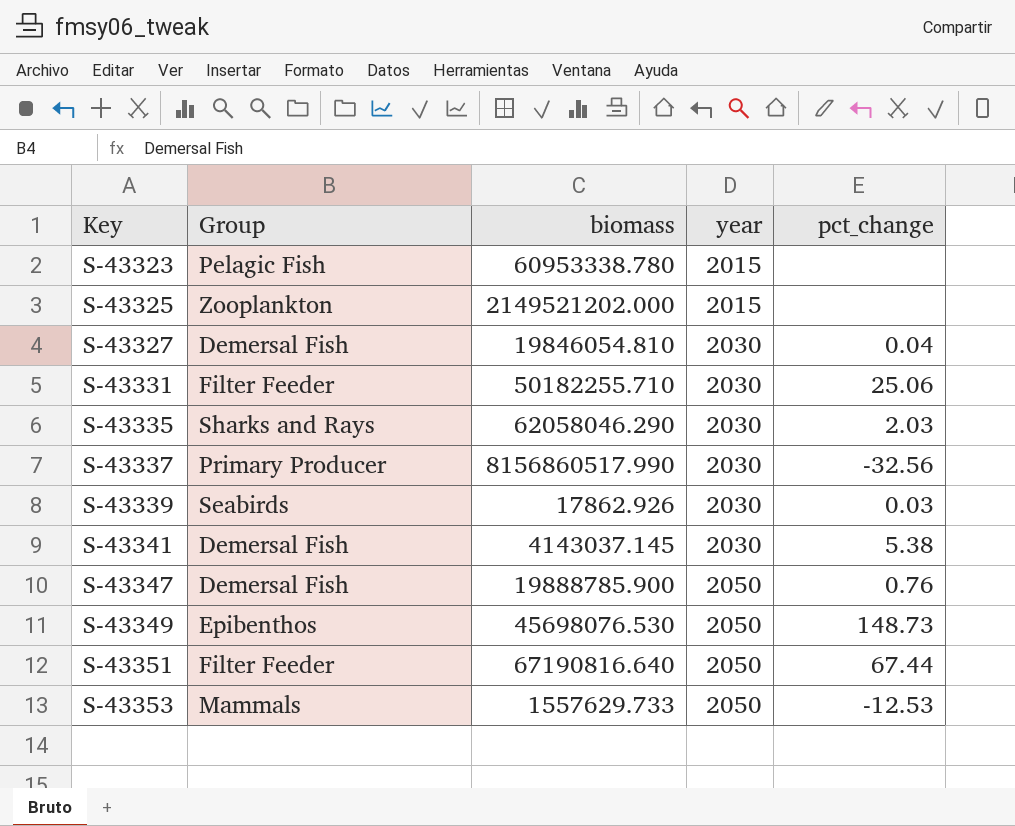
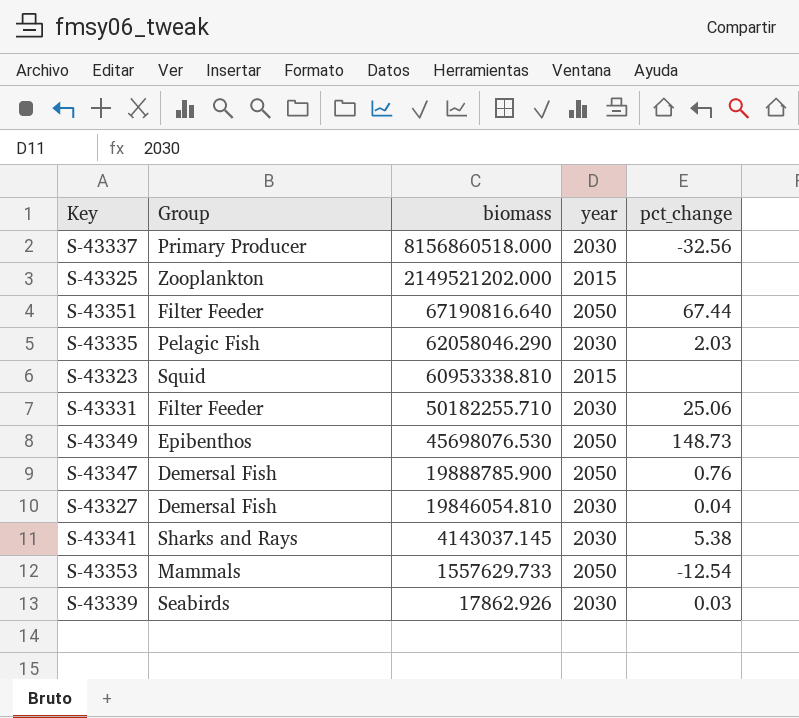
row order: Key ascending -> biomass descending
S-43337 | biomass: 8156860517.990 -> 8156860518.000
S-43335 | Group: Sharks and Rays -> Pelagic Fish
S-43323 | Group: Pelagic Fish -> Squid
S-43323 | biomass: 60953338.780 -> 60953338.810
S-43341 | Group: Demersal Fish -> Sharks and Rays
S-43353 | pct_change: -12.53 -> -12.54

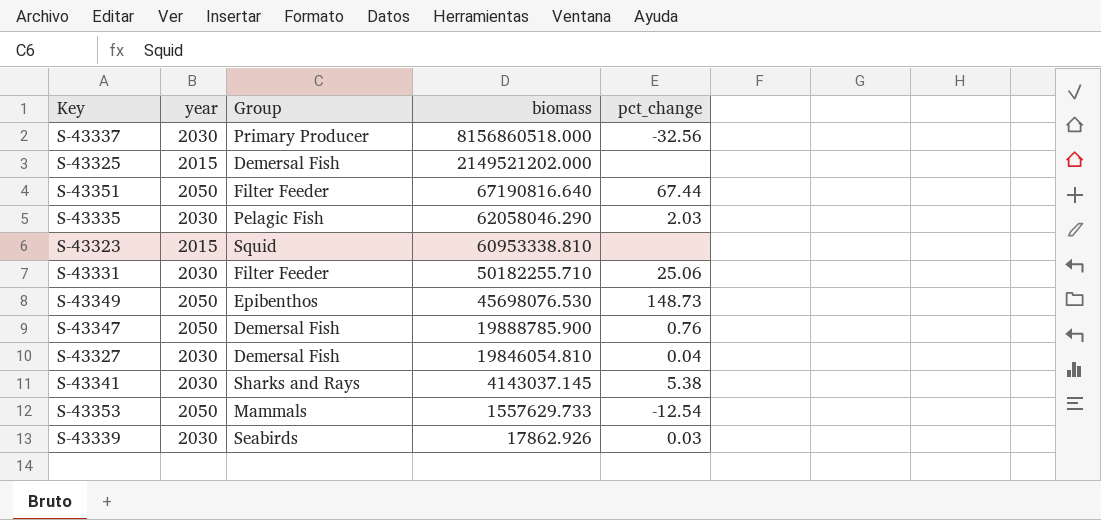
column year | position: 4 -> 2
S-43325 | Group: Zooplankton -> Demersal Fish

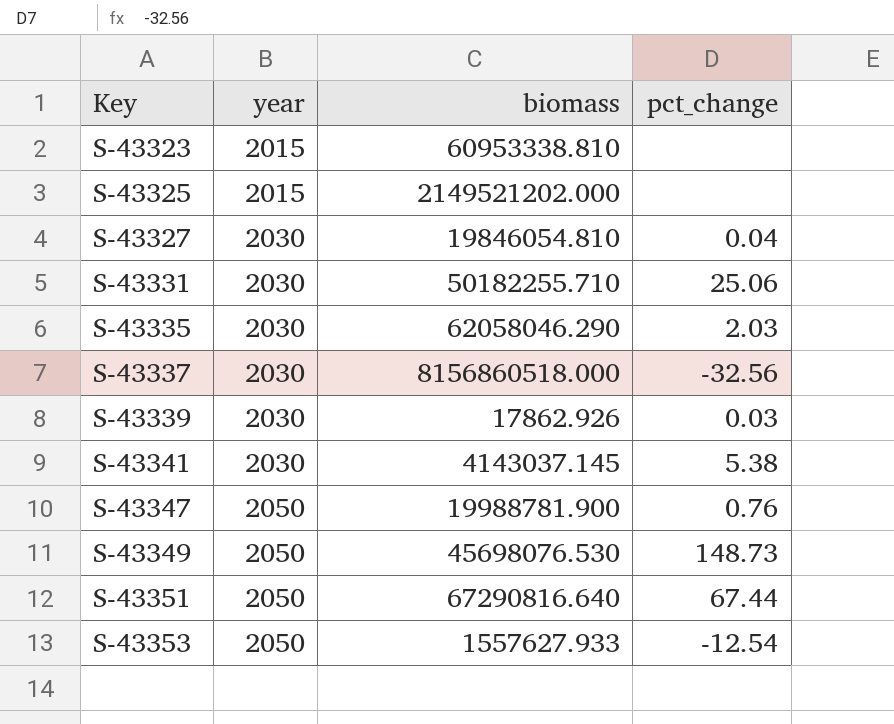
row order: biomass descending -> Key ascending
column Group | position: 3 -> none
S-43347 | biomass: 19888785.900 -> 19988781.900
S-43351 | biomass: 67190816.640 -> 67290816.640
S-43353 | biomass: 1557629.733 -> 1557627.933

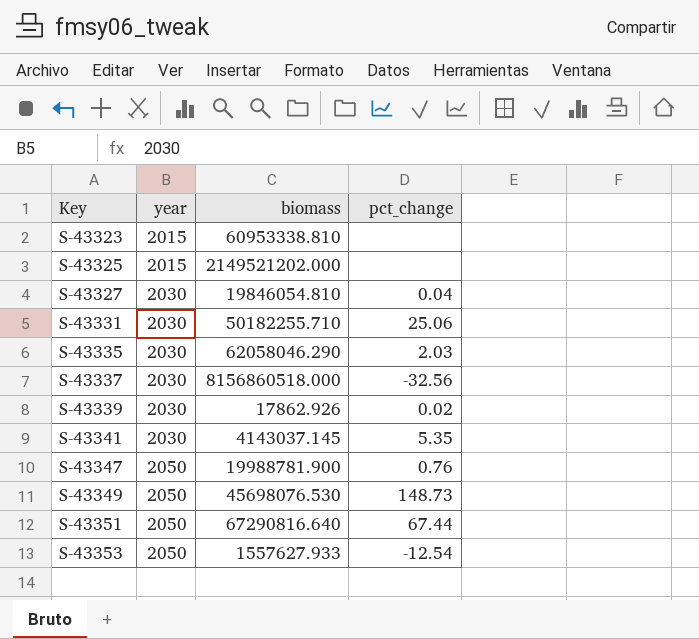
S-43339 | pct_change: 0.03 -> 0.02
S-43341 | pct_change: 5.38 -> 5.35

